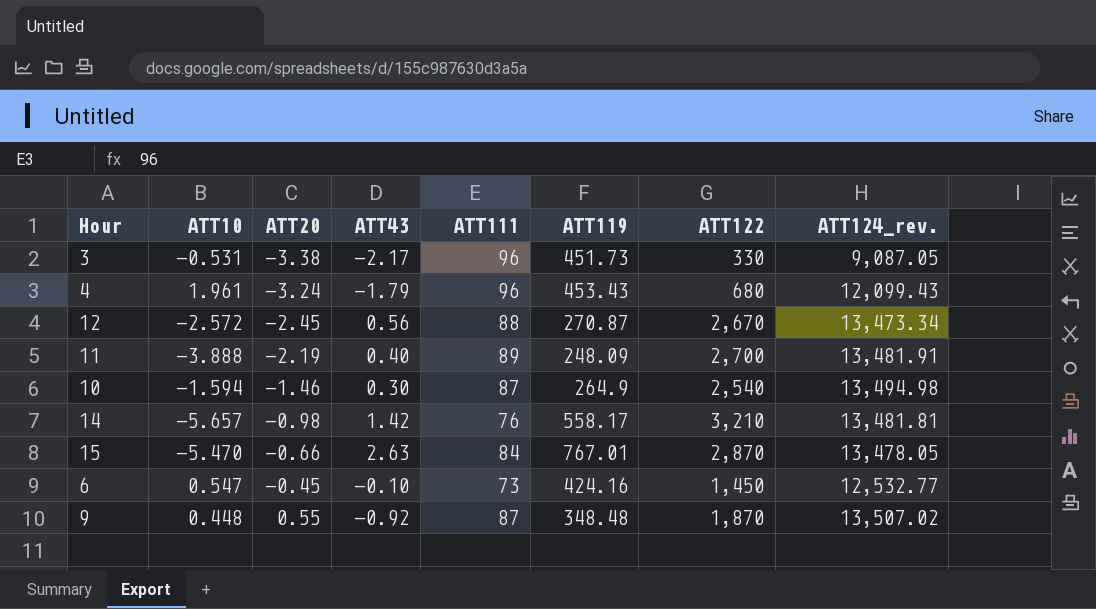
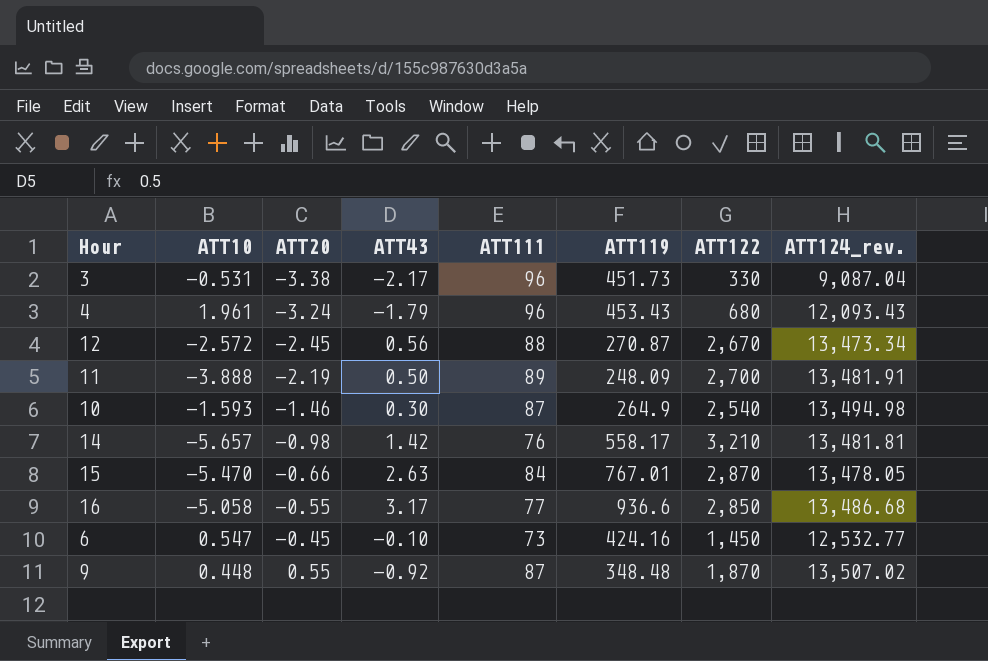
3 | ATT124_rev.: 9,087.05 -> 9,087.04
4 | ATT124_rev.: 12,099.43 -> 12,093.43
11 | ATT43: 0.40 -> 0.50
10 | ATT10: -1.594 -> -1.593
row 16: none -> -5.058 | -0.55 | 3.17 | 77 | 936.6 | 2,850 | 13,486.68

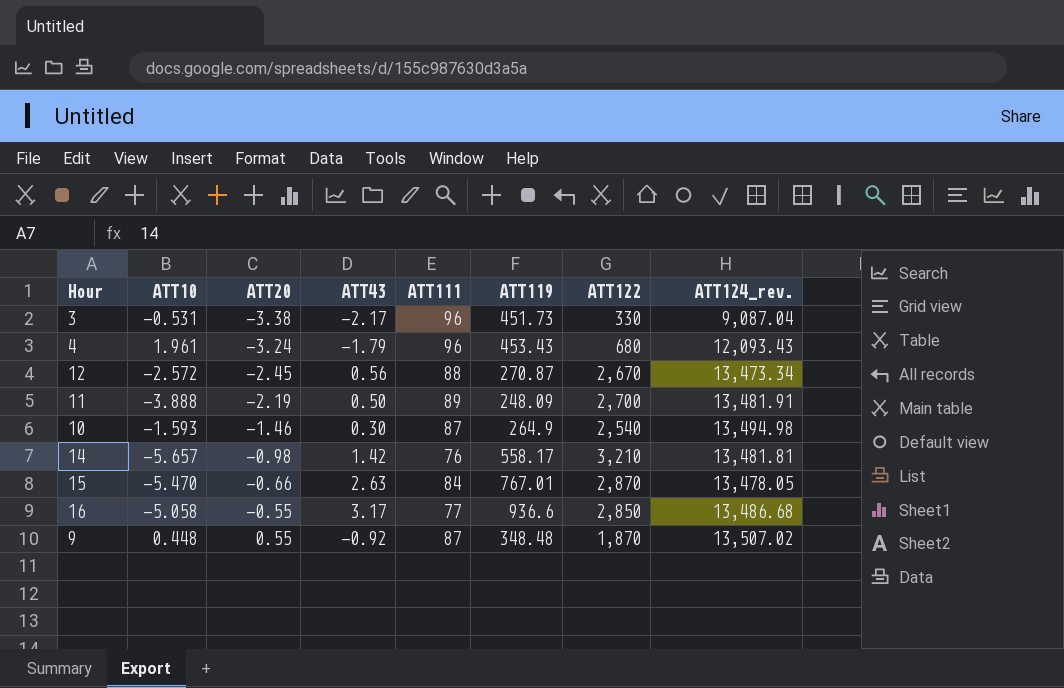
row 6: 0.547 | -0.45 | -0.10 | 73 | 424.16 | 1,450 | 12,532.77 -> none

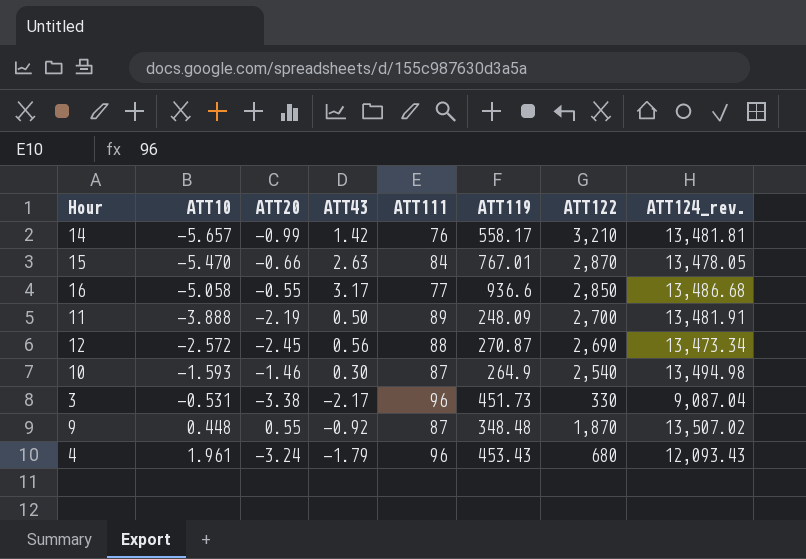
row order: ATT20 ascending -> ATT10 ascending
14 | ATT20: -0.98 -> -0.99
12 | ATT122: 2,670 -> 2,690

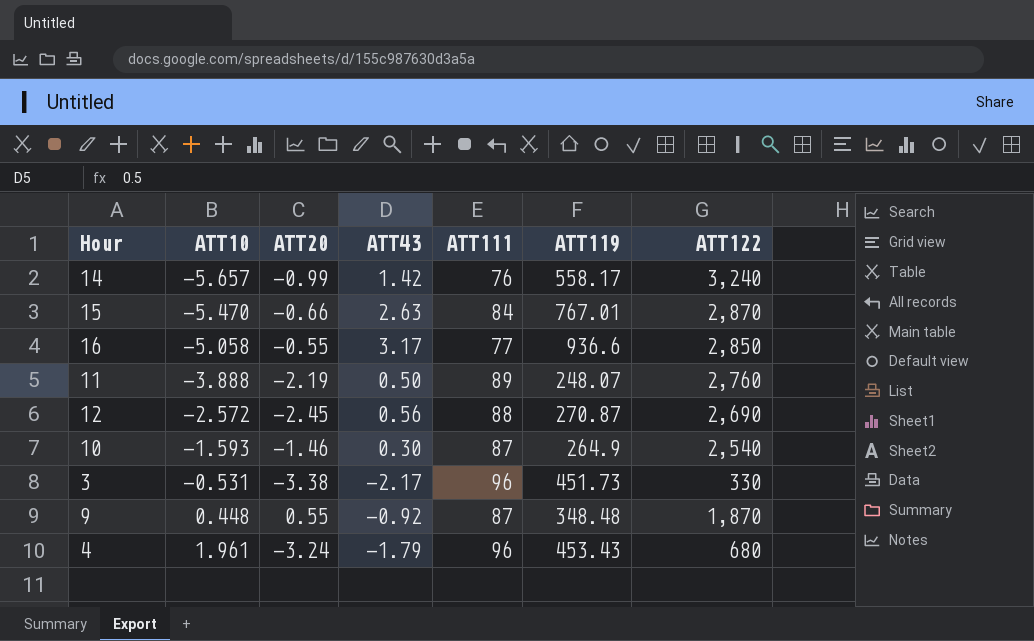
column ATT124_rev. | position: 8 -> none
14 | ATT122: 3,210 -> 3,240
11 | ATT119: 248.09 -> 248.07
11 | ATT122: 2,700 -> 2,760

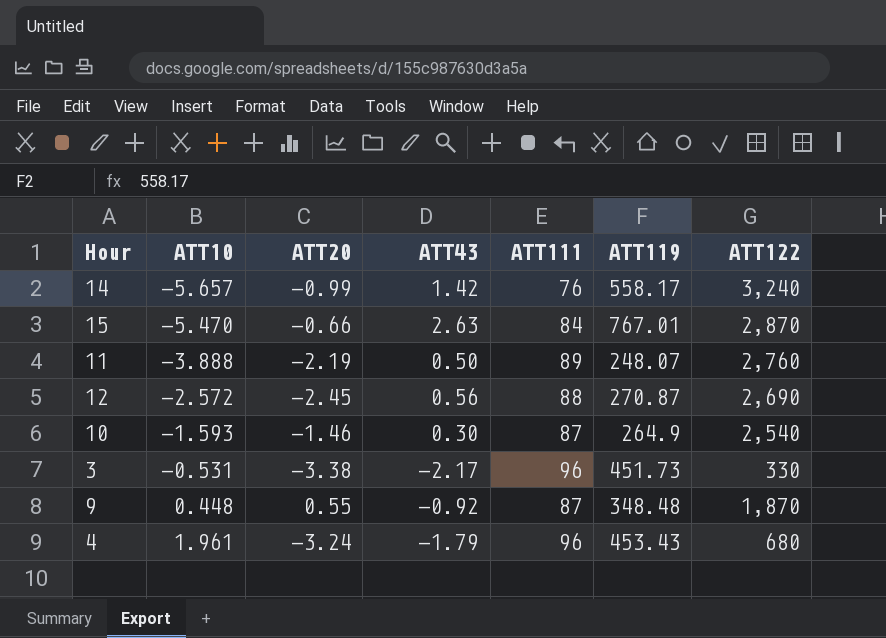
row 16: -5.058 | -0.55 | 3.17 | 77 | 936.6 | 2,850 -> none

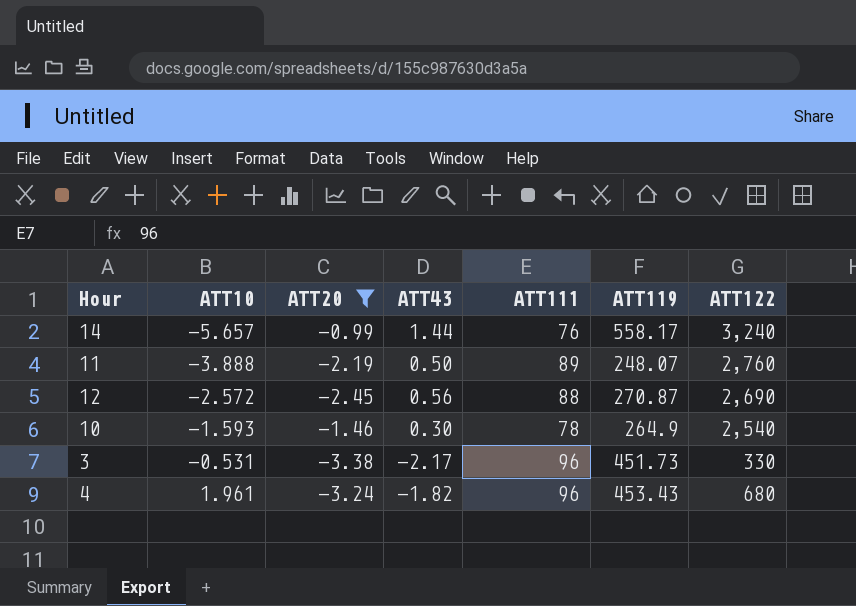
filter: none -> ATT20 <= -0.99
14 | ATT43: 1.42 -> 1.44
10 | ATT111: 87 -> 78
4 | ATT43: -1.79 -> -1.82

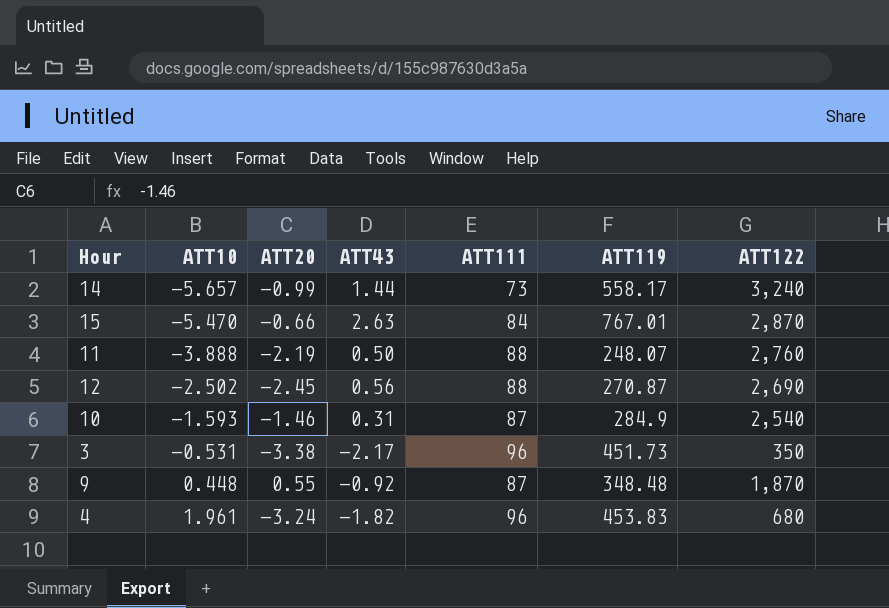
filter: ATT20 <= -0.99 -> none
14 | ATT111: 76 -> 73
11 | ATT111: 89 -> 88
12 | ATT10: -2.572 -> -2.502
10 | ATT43: 0.30 -> 0.31
10 | ATT111: 78 -> 87
10 | ATT119: 264.9 -> 284.9
3 | ATT122: 330 -> 350
4 | ATT119: 453.43 -> 453.83

